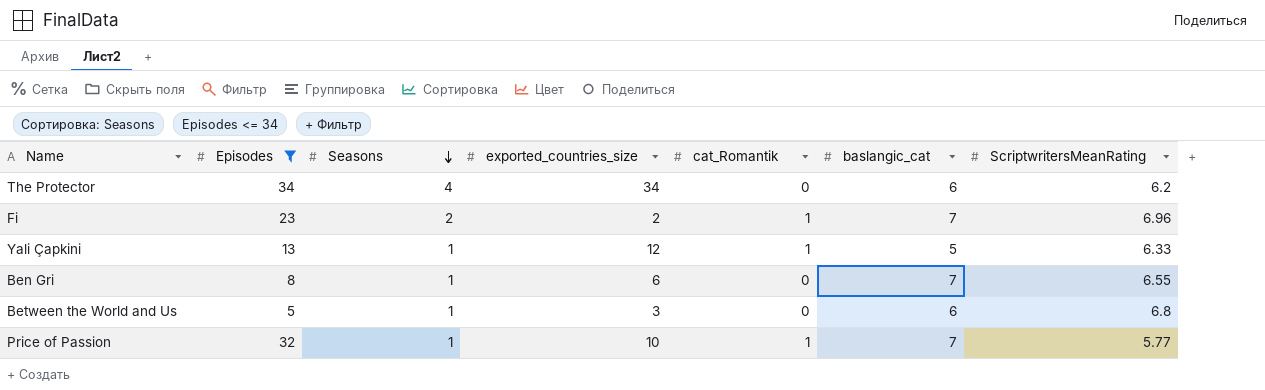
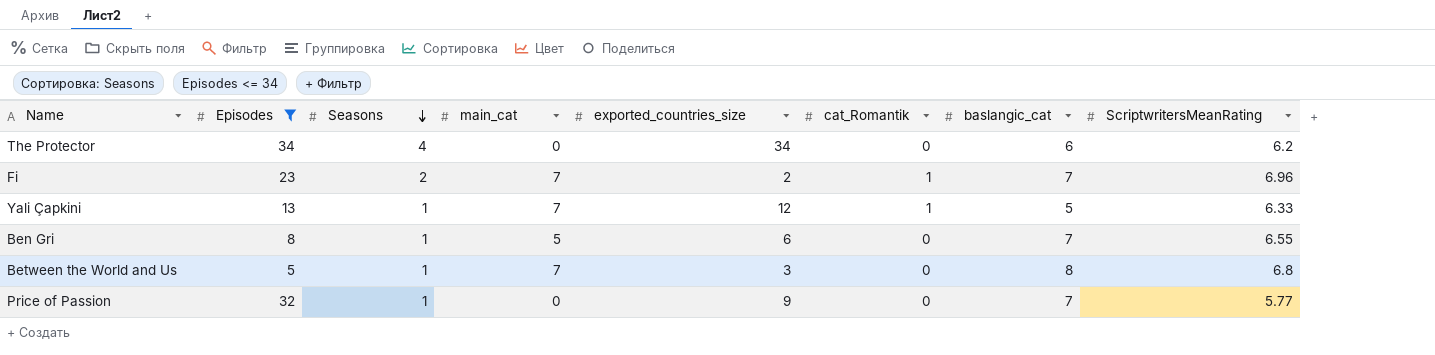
column main_cat | position: none -> 4
Between the World and Us | baslangic_cat: 6 -> 8
Price of Passion | exported_countries_size: 10 -> 9
Price of Passion | cat_Romantik: 1 -> 0

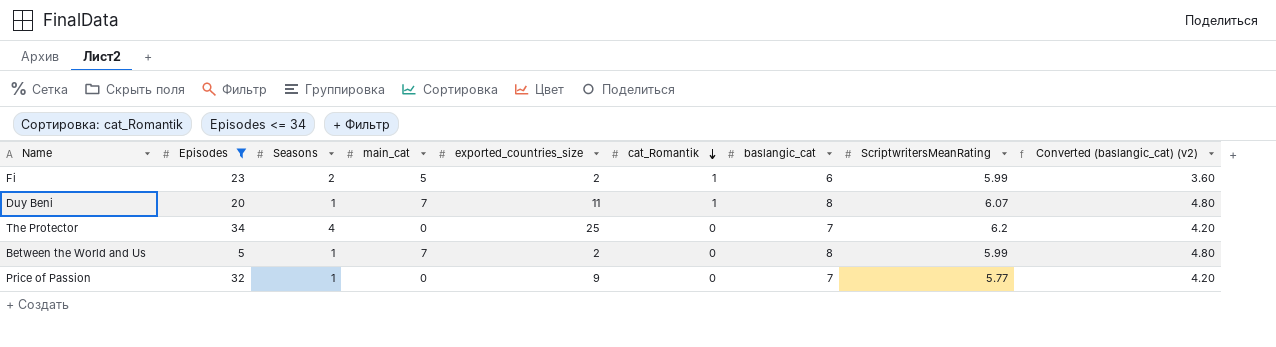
row order: Seasons descending -> cat_Romantik descending
column Converted (baslangic_cat) (v2) | formula: none -> [baslangic_cat] * 0.6
row Yali Çapkini: 13 | 1 | 7 | 12 | 1 | 5 | 6.33 -> none
row Ben Gri: 8 | 1 | 5 | 6 | 0 | 7 | 6.55 -> none
Fi | main_cat: 7 -> 5
Fi | baslangic_cat: 7 -> 6
Fi | ScriptwritersMeanRating: 6.96 -> 5.99
row Duy Beni: none -> 20 | 1 | 7 | 11 | 1 | 8 | 6.07 | 4.80
The Protector | exported_countries_size: 34 -> 25
The Protector | baslangic_cat: 6 -> 7
Between the World and Us | exported_countries_size: 3 -> 2
Between the World and Us | ScriptwritersMeanRating: 6.8 -> 5.99

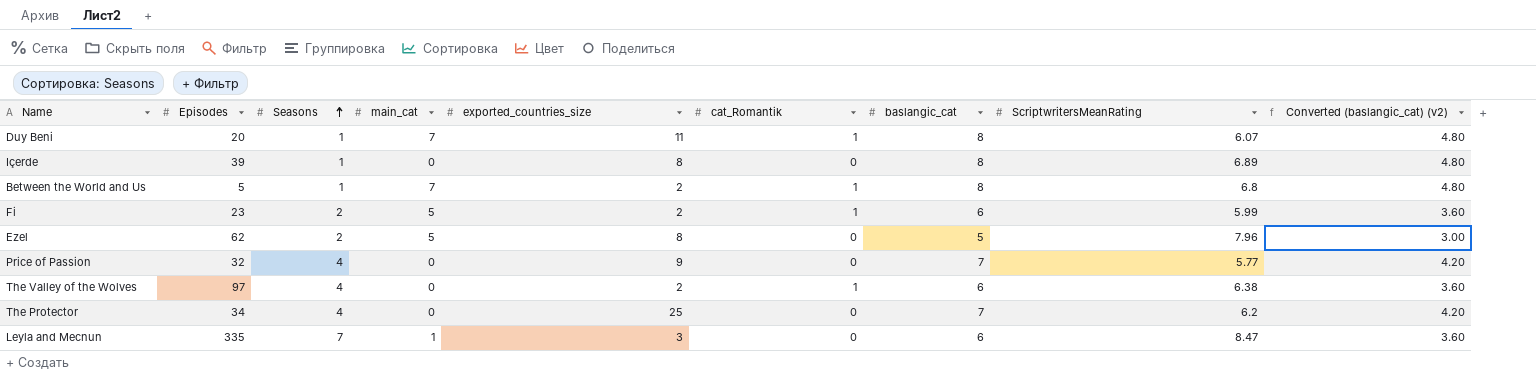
filter: Episodes <= 34 -> none
row order: cat_Romantik descending -> Seasons ascending
Between the World and Us | cat_Romantik: 0 -> 1
Between the World and Us | ScriptwritersMeanRating: 5.99 -> 6.8
Price of Passion | Seasons: 1 -> 4

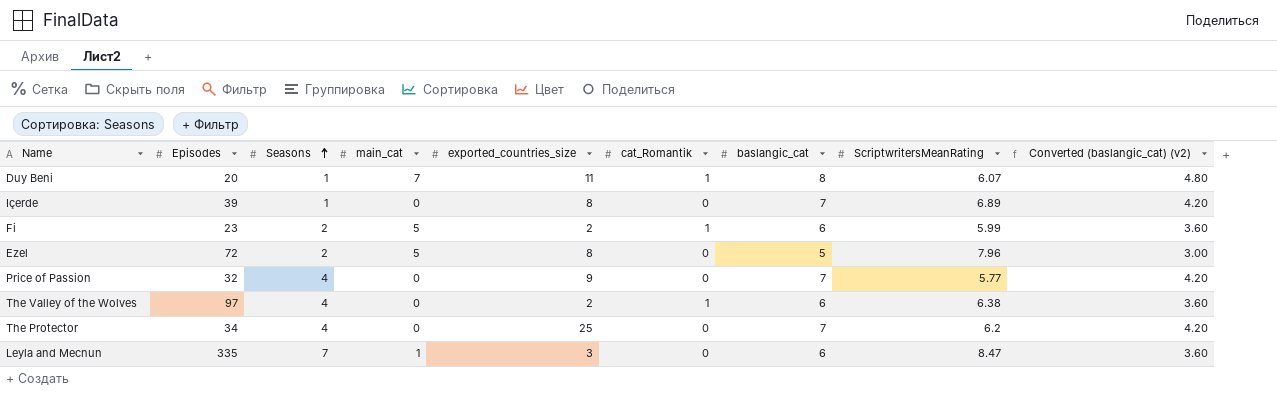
row Between the World and Us: 5 | 1 | 7 | 2 | 1 | 8 | 6.8 | 4.80 -> none
Içerde | baslangic_cat: 8 -> 7
Içerde | Converted (baslangic_cat) (v2): 4.80 -> 4.20
Ezel | Episodes: 62 -> 72

